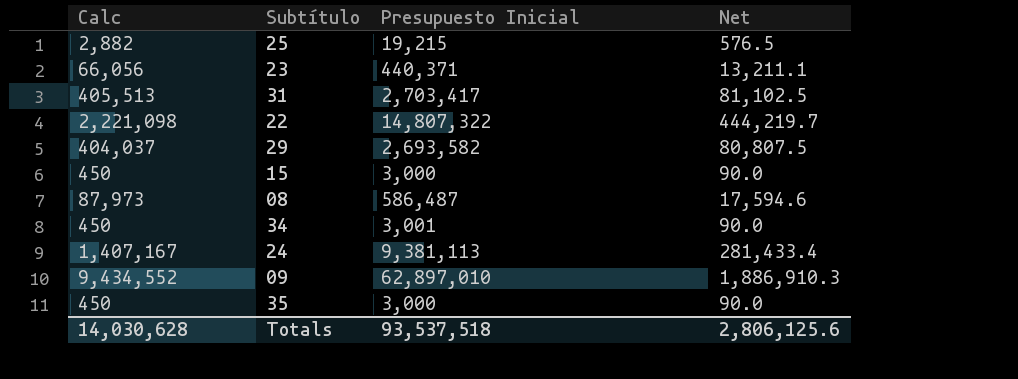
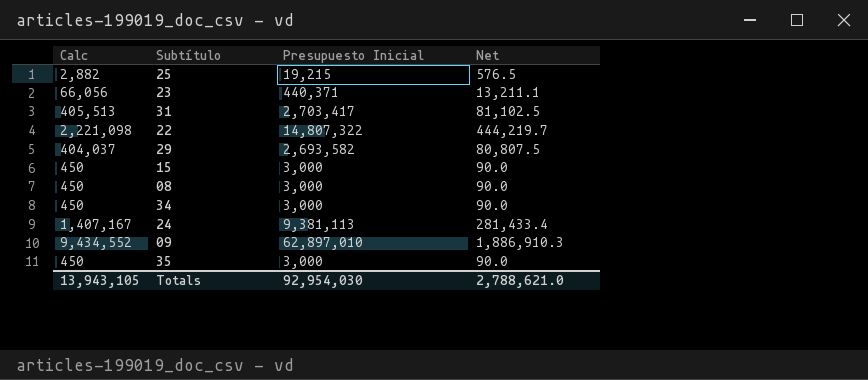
08 | Calc: 87,973 -> 450
08 | Presupuesto Inicial: 586,487 -> 3,000
08 | Net: 17,594.6 -> 90.0
34 | Presupuesto Inicial: 3,001 -> 3,000
Totals | Calc: 14,030,628 -> 13,943,105
Totals | Presupuesto Inicial: 93,537,518 -> 92,954,030
Totals | Net: 2,806,125.6 -> 2,788,621.0

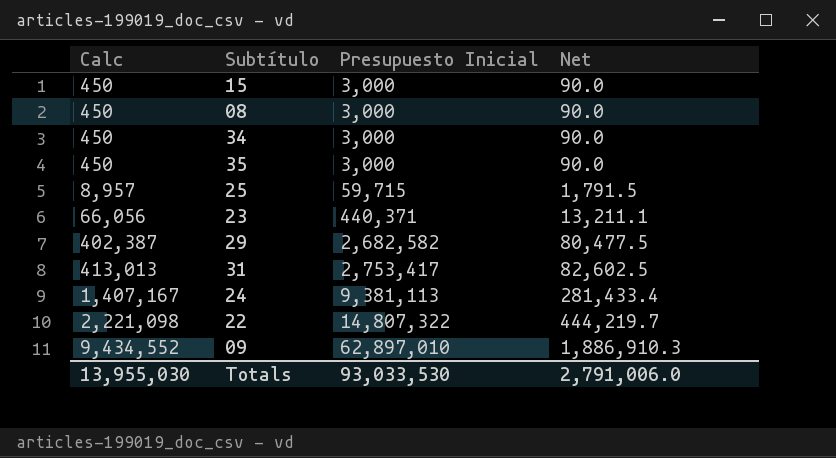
row order: none -> Calc ascending
25 | Calc: 2,882 -> 8,957
25 | Presupuesto Inicial: 19,215 -> 59,715
25 | Net: 576.5 -> 1,791.5
29 | Calc: 404,037 -> 402,387
29 | Presupuesto Inicial: 2,693,582 -> 2,682,582
29 | Net: 80,807.5 -> 80,477.5
31 | Calc: 405,513 -> 413,013
31 | Presupuesto Inicial: 2,703,417 -> 2,753,417
31 | Net: 81,102.5 -> 82,602.5
Totals | Calc: 13,943,105 -> 13,955,030
Totals | Presupuesto Inicial: 92,954,030 -> 93,033,530
Totals | Net: 2,788,621.0 -> 2,791,006.0

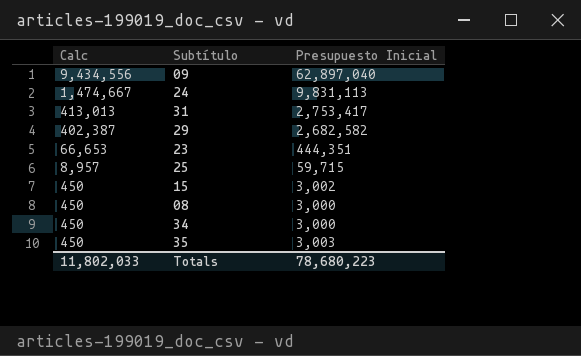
row order: Calc ascending -> Calc descending
column Net | formula: [Presupuesto Inicial] * 0.03 -> none
row 22: 2,221,098 | 14,807,322 | 444,219.7 -> none
09 | Calc: 9,434,552 -> 9,434,556
09 | Presupuesto Inicial: 62,897,010 -> 62,897,040
24 | Calc: 1,407,167 -> 1,474,667
24 | Presupuesto Inicial: 9,381,113 -> 9,831,113
23 | Calc: 66,056 -> 66,653
23 | Presupuesto Inicial: 440,371 -> 444,351
15 | Presupuesto Inicial: 3,000 -> 3,002
35 | Presupuesto Inicial: 3,000 -> 3,003
Totals | Calc: 13,955,030 -> 11,802,033
Totals | Presupuesto Inicial: 93,033,530 -> 78,680,223

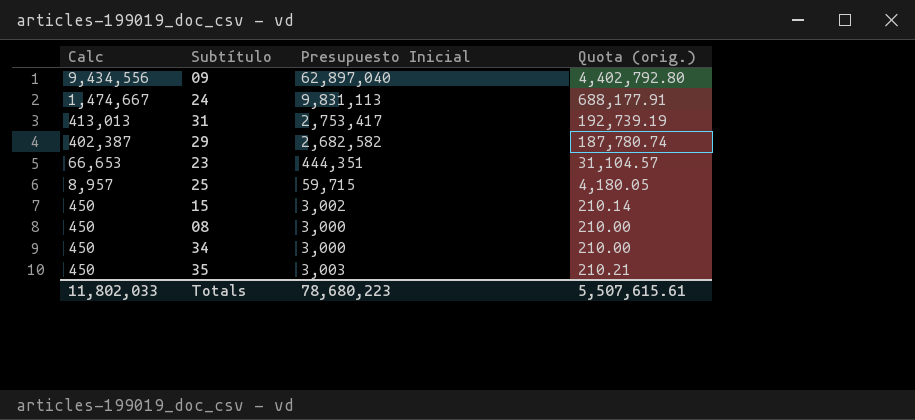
column Quota (orig.) | formula: none -> [Presupuesto Inicial] * 0.07

